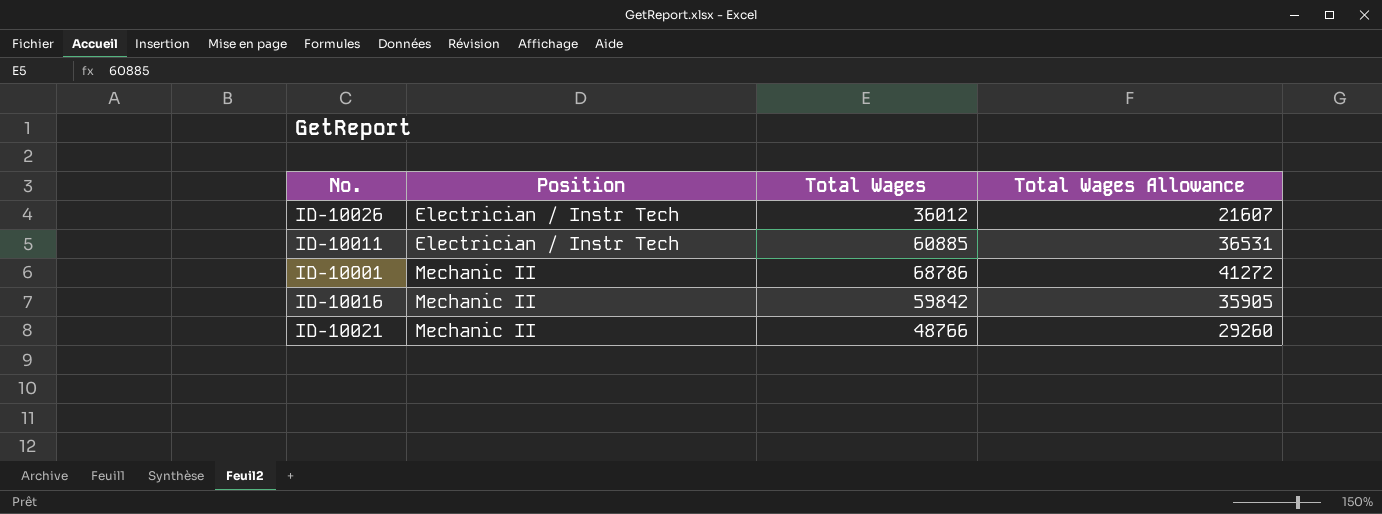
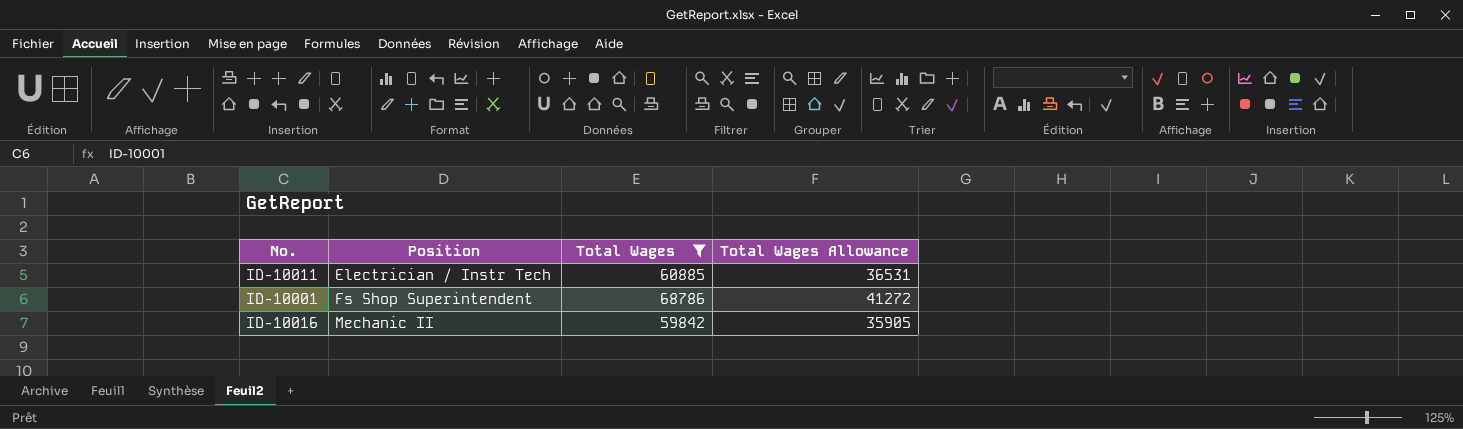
filter: none -> Total Wages >= 59842
ID-10001 | Position: Mechanic II -> Fs Shop Superintendent

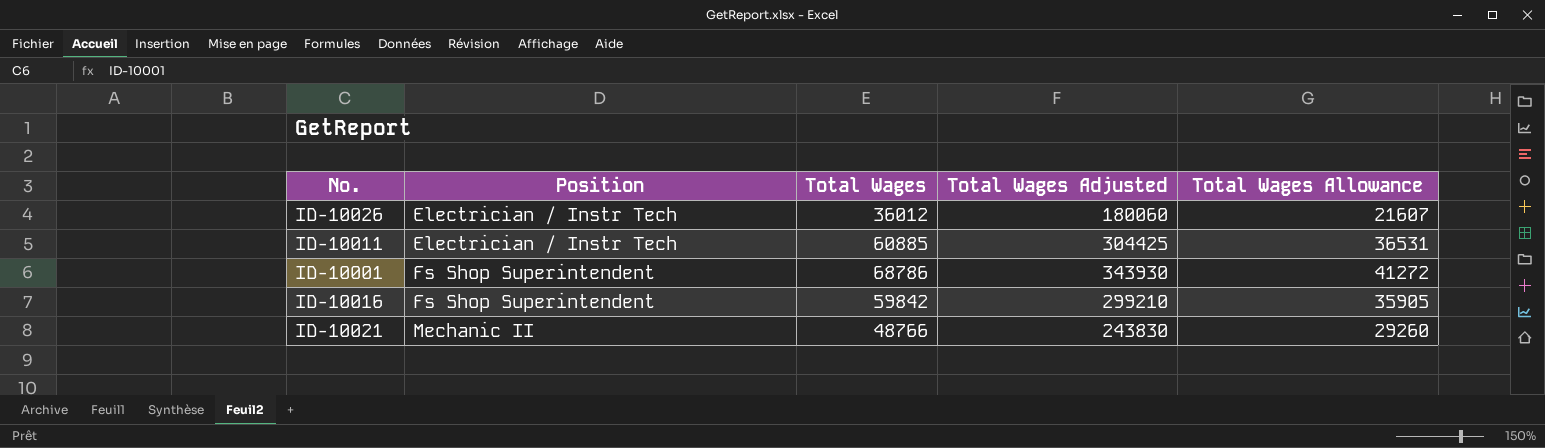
filter: Total Wages >= 59842 -> none
column Total Wages Adjusted | formula: none -> [Total Wages] * 5
ID-10016 | Position: Mechanic II -> Fs Shop Superintendent

